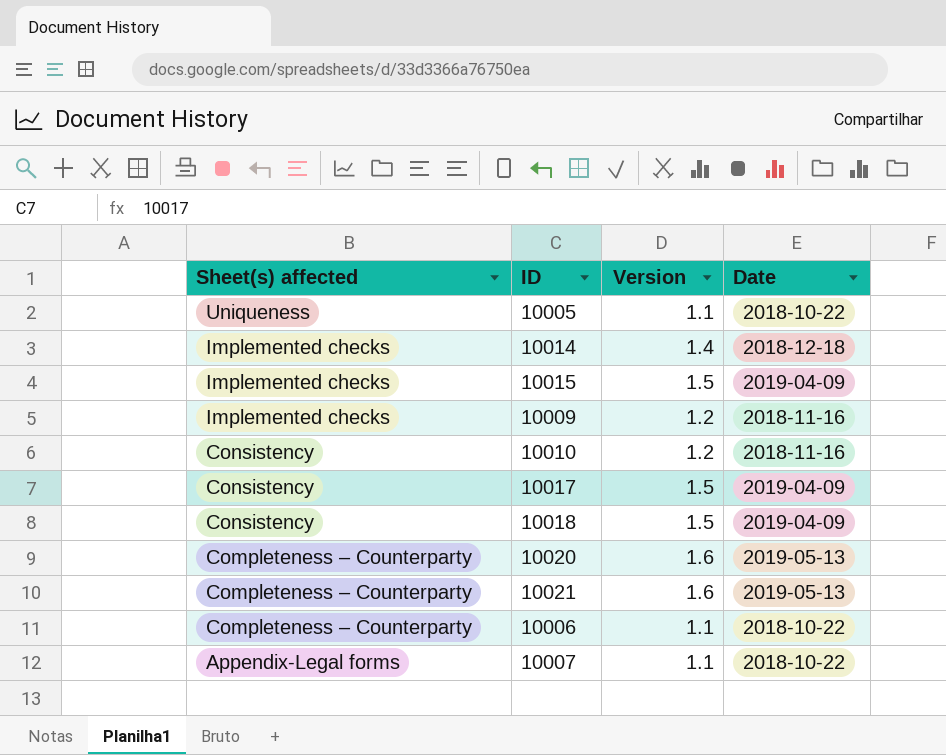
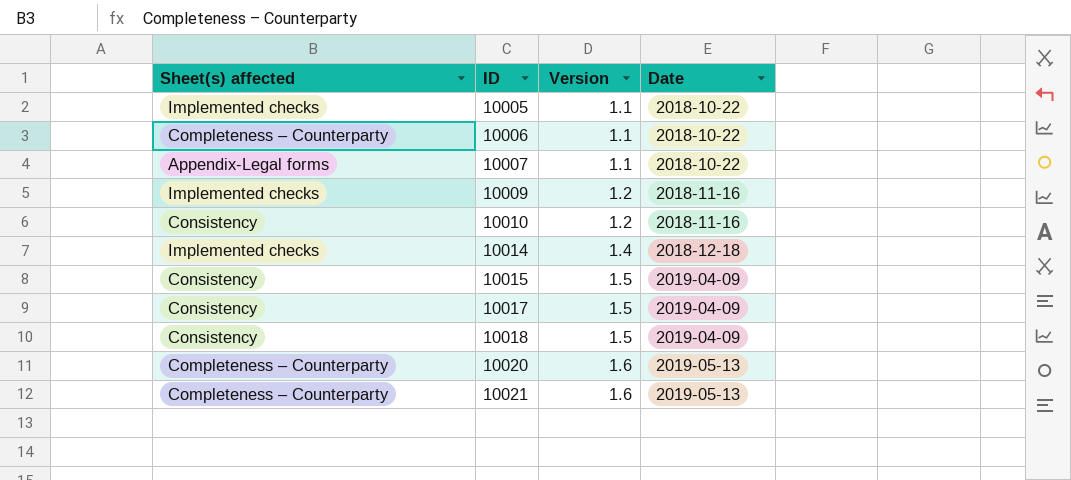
row order: Sheet(s) affected descending -> ID ascending
10005 | Sheet(s) affected: Uniqueness -> Implemented checks
10015 | Sheet(s) affected: Implemented checks -> Consistency

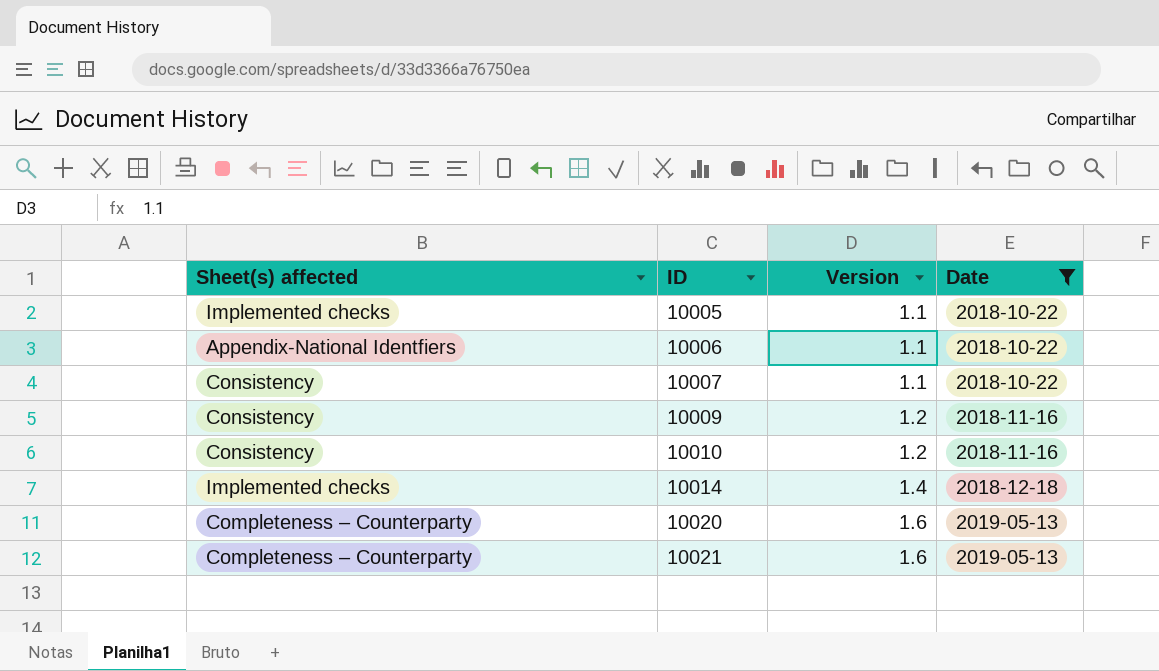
filter: none -> Date != 2019-04-09
10006 | Sheet(s) affected: Completeness – Counterparty -> Appendix-National Identfiers
10007 | Sheet(s) affected: Appendix-Legal forms -> Consistency
10009 | Sheet(s) affected: Implemented checks -> Consistency

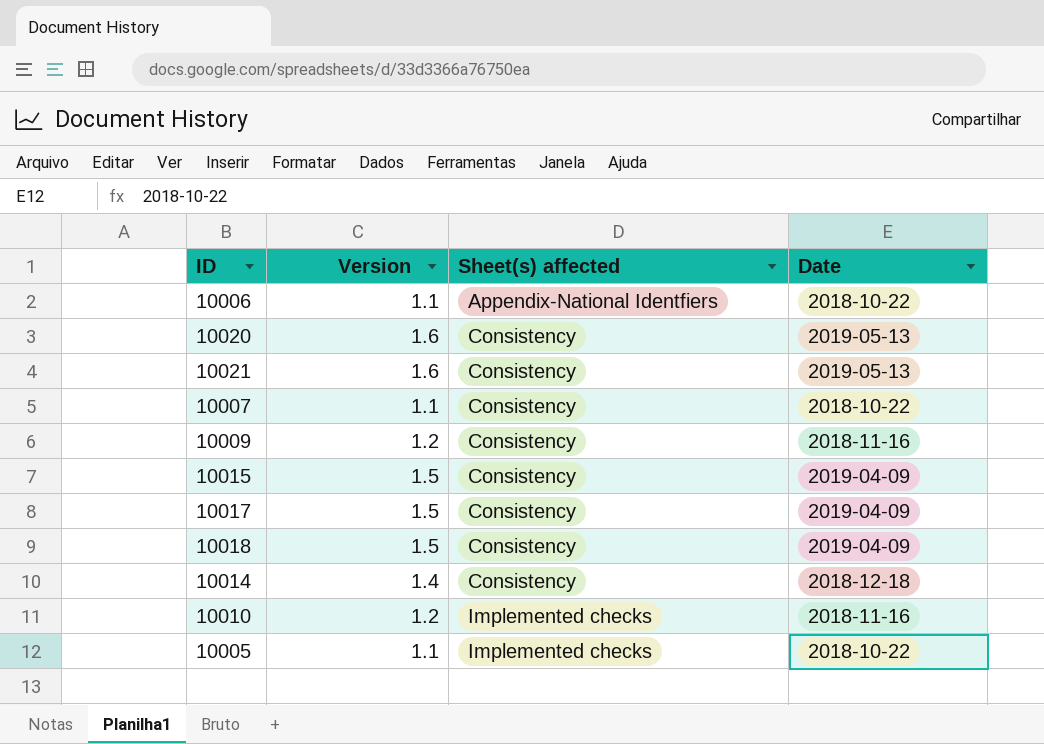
filter: Date != 2019-04-09 -> none
row order: ID ascending -> Sheet(s) affected ascending
column Sheet(s) affected | position: 1 -> 3
10020 | Sheet(s) affected: Completeness – Counterparty -> Consistency
10021 | Sheet(s) affected: Completeness – Counterparty -> Consistency
10014 | Sheet(s) affected: Implemented checks -> Consistency
10010 | Sheet(s) affected: Consistency -> Implemented checks

